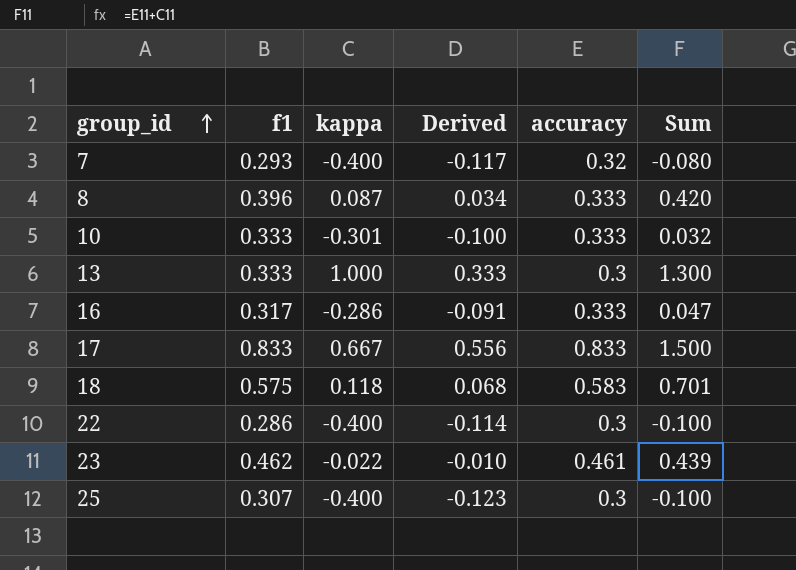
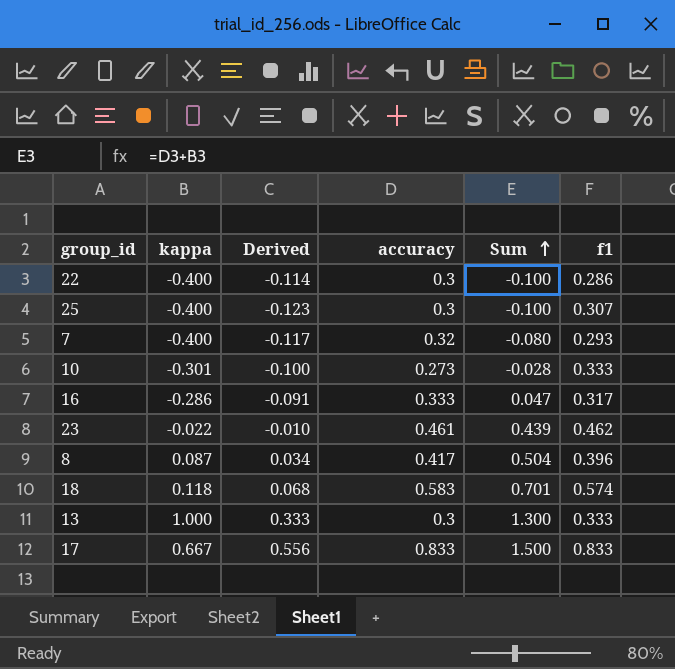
row order: group_id ascending -> Sum ascending
column f1 | position: 2 -> 6
10 | accuracy: 0.333 -> 0.273
10 | Sum: 0.032 -> -0.028
8 | accuracy: 0.333 -> 0.417
8 | Sum: 0.420 -> 0.504
18 | f1: 0.575 -> 0.574

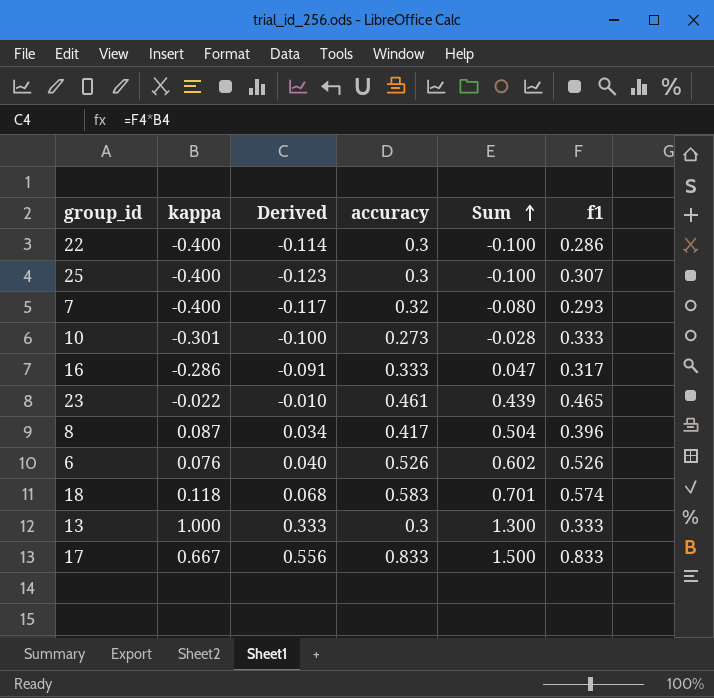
23 | f1: 0.462 -> 0.465
row 6: none -> 0.076 | 0.040 | 0.526 | 0.602 | 0.526

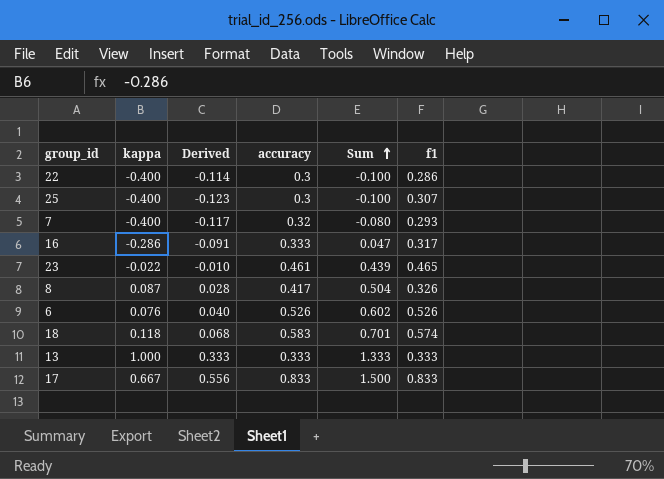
row 10: -0.301 | -0.100 | 0.273 | -0.028 | 0.333 -> none
8 | Derived: 0.034 -> 0.028
8 | f1: 0.396 -> 0.326
13 | accuracy: 0.3 -> 0.333
13 | Sum: 1.300 -> 1.333

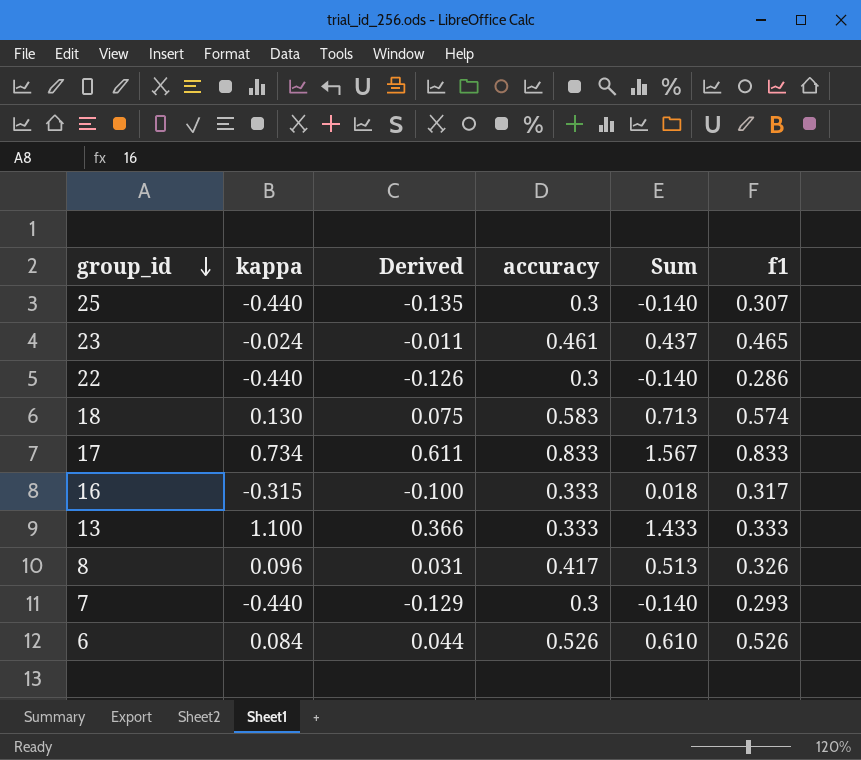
row order: Sum ascending -> group_id descending
25 | kappa: -0.400 -> -0.440
25 | Derived: -0.123 -> -0.135
25 | Sum: -0.100 -> -0.140
23 | kappa: -0.022 -> -0.024
23 | Derived: -0.010 -> -0.011
23 | Sum: 0.439 -> 0.437
22 | kappa: -0.400 -> -0.440
22 | Derived: -0.114 -> -0.126
22 | Sum: -0.100 -> -0.140
18 | kappa: 0.118 -> 0.130
18 | Derived: 0.068 -> 0.075
18 | Sum: 0.701 -> 0.713
17 | kappa: 0.667 -> 0.734
17 | Derived: 0.556 -> 0.611
17 | Sum: 1.500 -> 1.567
16 | kappa: -0.286 -> -0.315
16 | Derived: -0.091 -> -0.100
16 | Sum: 0.047 -> 0.018
13 | kappa: 1.000 -> 1.100
13 | Derived: 0.333 -> 0.366
13 | Sum: 1.333 -> 1.433
8 | kappa: 0.087 -> 0.096
8 | Derived: 0.028 -> 0.031
8 | Sum: 0.504 -> 0.513
7 | kappa: -0.400 -> -0.440
7 | Derived: -0.117 -> -0.129
7 | accuracy: 0.32 -> 0.3
7 | Sum: -0.080 -> -0.140
6 | kappa: 0.076 -> 0.084
6 | Derived: 0.040 -> 0.044
6 | Sum: 0.602 -> 0.610

